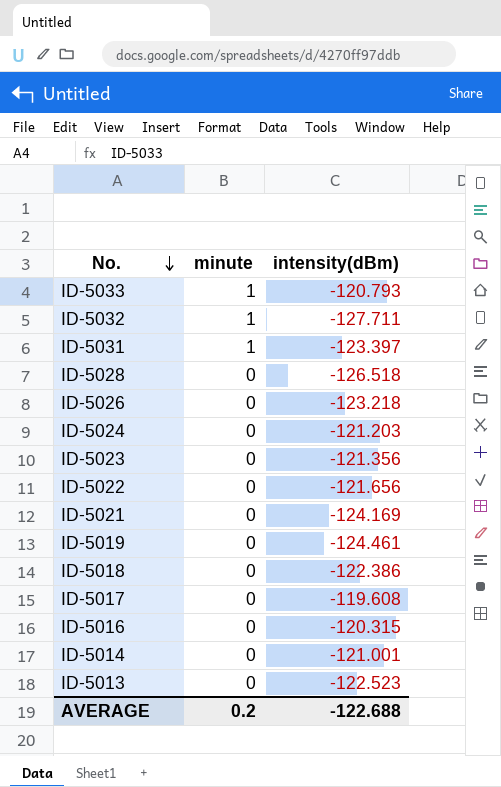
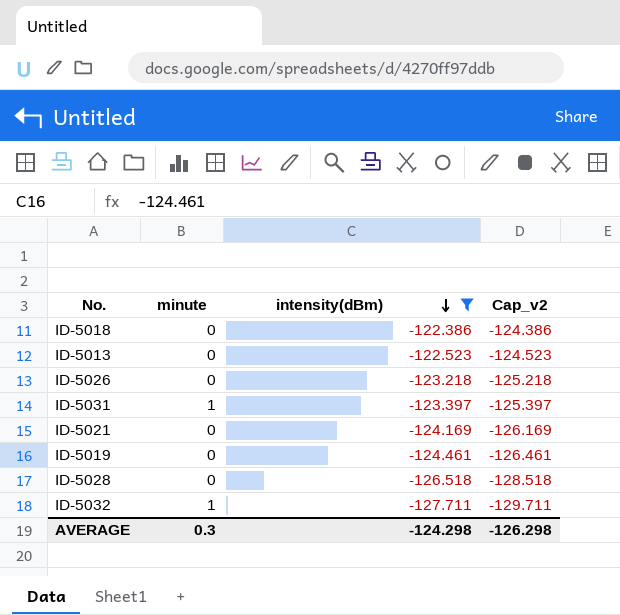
filter: none -> intensity(dBm) <= -122.386
row order: No. descending -> intensity(dBm) descending
column Cap_v2 | formula: none -> [intensity(dBm)] - 2
AVERAGE | minute: 0.2 -> 0.3
AVERAGE | intensity(dBm): -122.688 -> -124.298

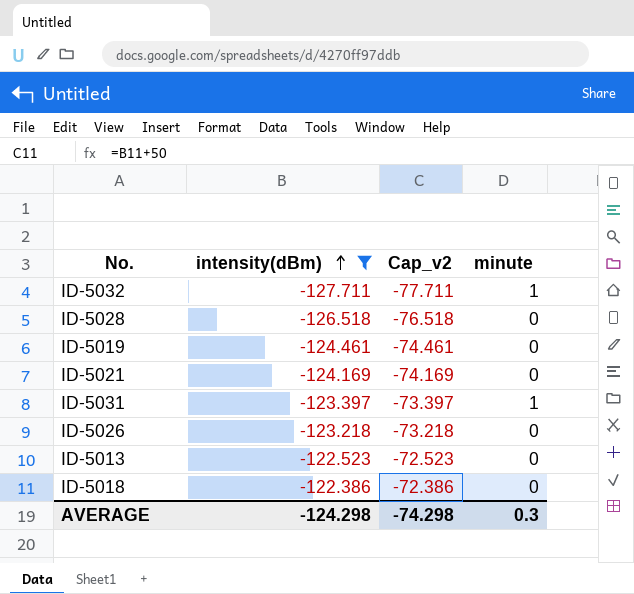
row order: intensity(dBm) descending -> intensity(dBm) ascending
column Cap_v2 | formula: [intensity(dBm)] - 2 -> [intensity(dBm)] + 50
column minute | position: 2 -> 4
AVERAGE | Cap_v2: -126.298 -> -74.298

